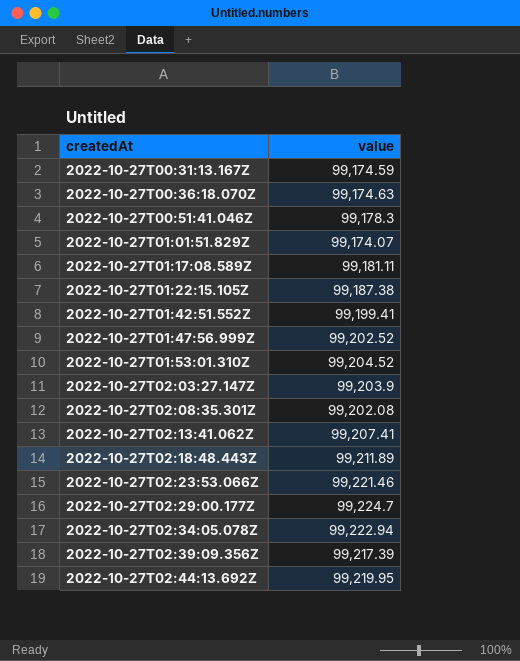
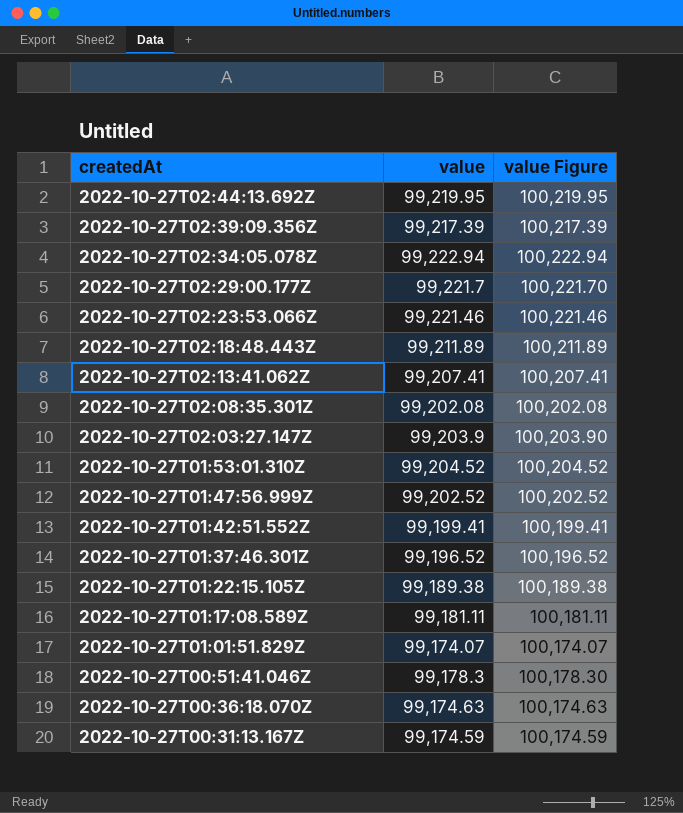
row order: createdAt ascending -> createdAt descending
column value Figure | formula: none -> [value] + 1000
2022-10-27T02:29:00.177Z | value: 99,224.7 -> 99,221.7
row 2022-10-27T01:37:46.301Z: none -> 99,196.52 | 100,196.52
2022-10-27T01:22:15.105Z | value: 99,187.38 -> 99,189.38

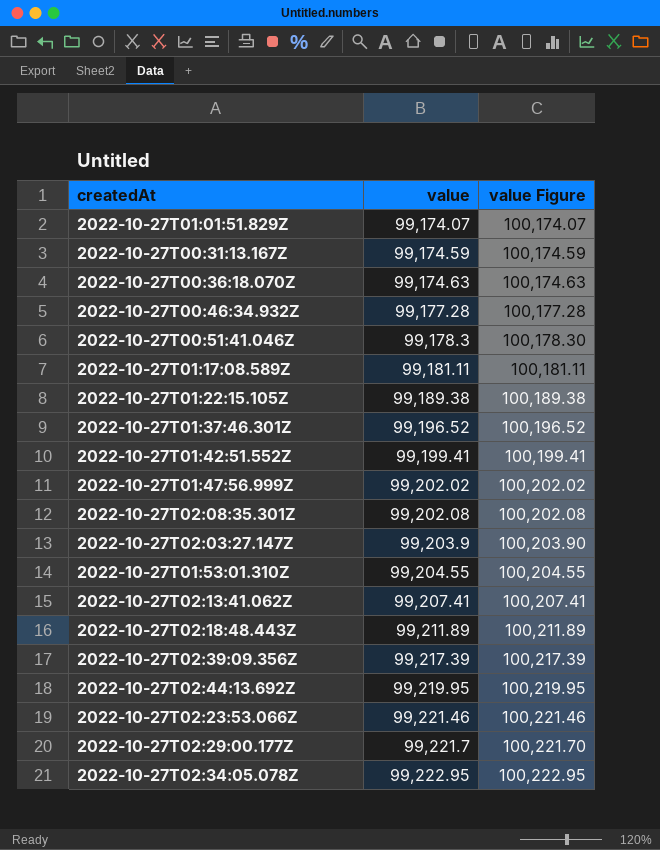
row order: createdAt descending -> value ascending
row 2022-10-27T00:46:34.932Z: none -> 99,177.28 | 100,177.28
2022-10-27T01:47:56.999Z | value: 99,202.52 -> 99,202.02
2022-10-27T01:47:56.999Z | value Figure: 100,202.52 -> 100,202.02
2022-10-27T01:53:01.310Z | value: 99,204.52 -> 99,204.55
2022-10-27T01:53:01.310Z | value Figure: 100,204.52 -> 100,204.55
2022-10-27T02:34:05.078Z | value: 99,222.94 -> 99,222.95
2022-10-27T02:34:05.078Z | value Figure: 100,222.94 -> 100,222.95

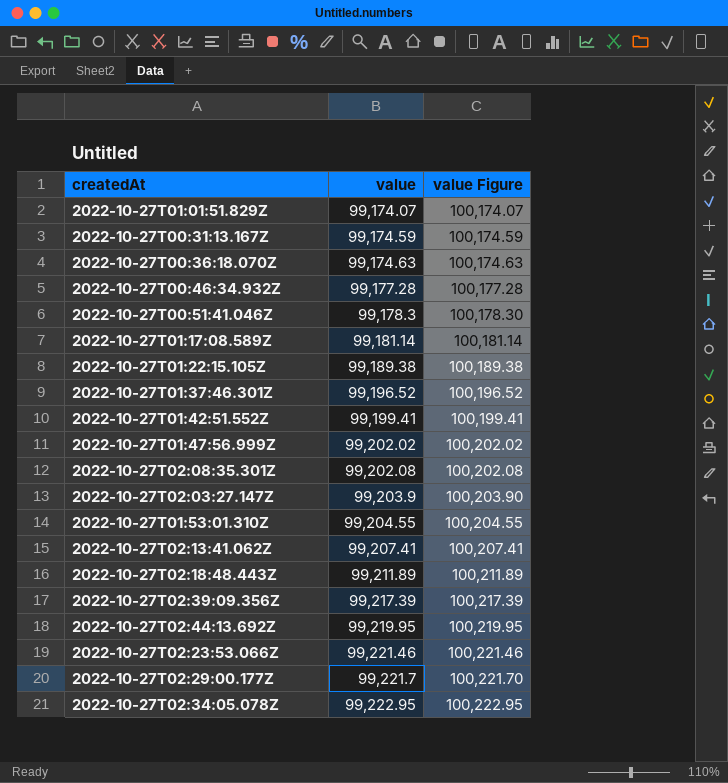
2022-10-27T01:17:08.589Z | value: 99,181.11 -> 99,181.14
2022-10-27T01:17:08.589Z | value Figure: 100,181.11 -> 100,181.14

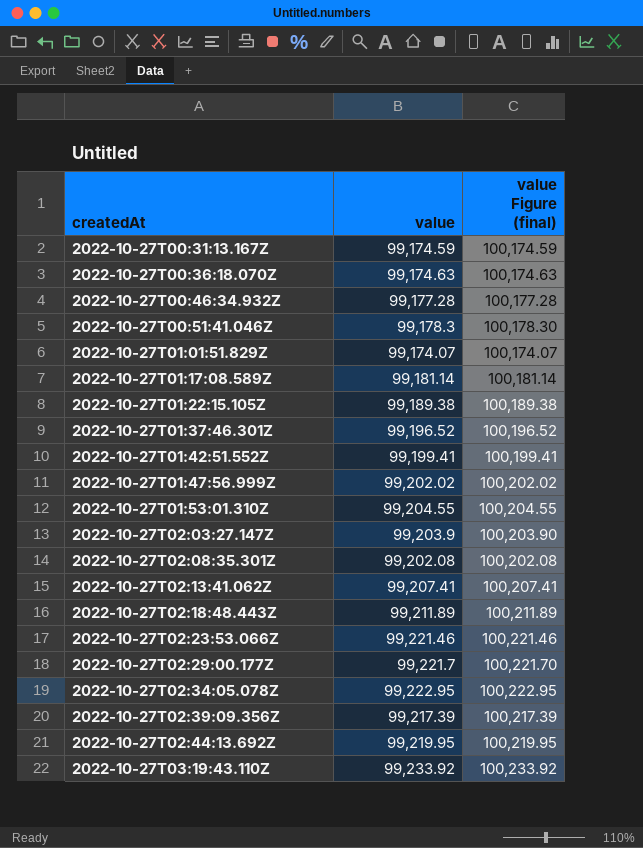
row order: value ascending -> createdAt ascending
column name: value Figure -> value Figure (final)
row 2022-10-27T03:19:43.110Z: none -> 99,233.92 | 100,233.92

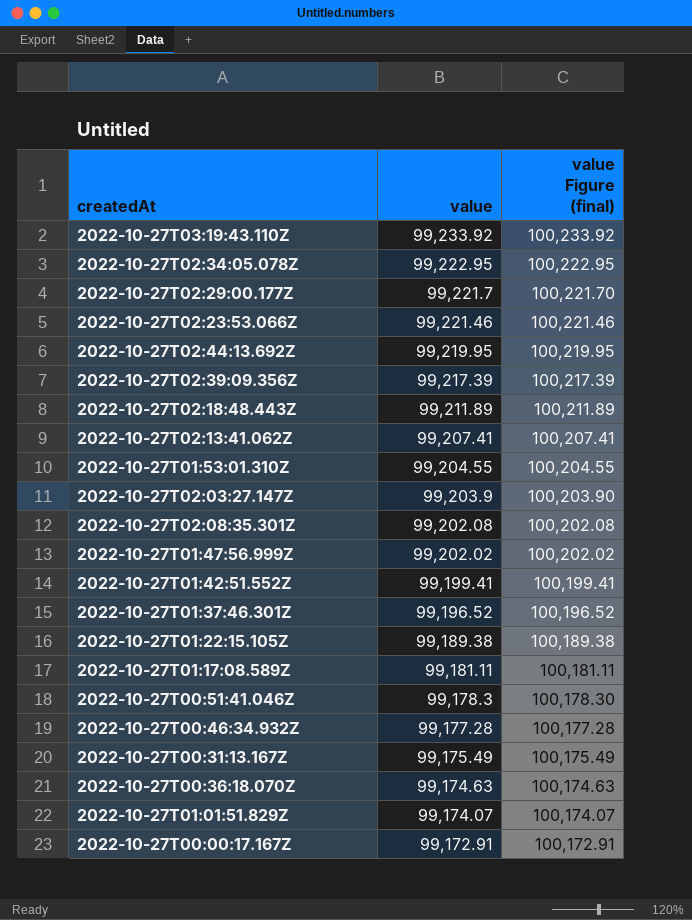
row order: createdAt ascending -> value descending
2022-10-27T01:17:08.589Z | value: 99,181.14 -> 99,181.11
2022-10-27T01:17:08.589Z | value Figure (final): 100,181.14 -> 100,181.11
2022-10-27T00:31:13.167Z | value: 99,174.59 -> 99,175.49
2022-10-27T00:31:13.167Z | value Figure (final): 100,174.59 -> 100,175.49
row 2022-10-27T00:00:17.167Z: none -> 99,172.91 | 100,172.91

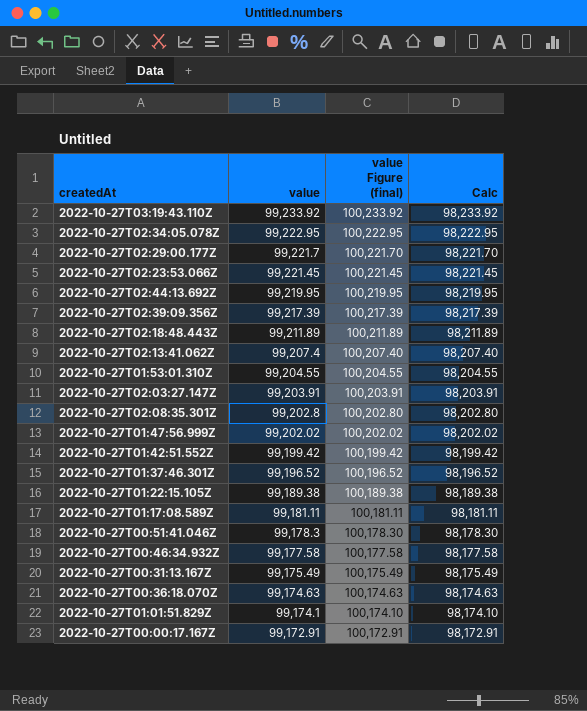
column Calc | formula: none -> [value] - 1000
2022-10-27T02:23:53.066Z | value: 99,221.46 -> 99,221.45
2022-10-27T02:23:53.066Z | value Figure (final): 100,221.46 -> 100,221.45
2022-10-27T02:13:41.062Z | value: 99,207.41 -> 99,207.4
2022-10-27T02:13:41.062Z | value Figure (final): 100,207.41 -> 100,207.40
2022-10-27T02:03:27.147Z | value: 99,203.9 -> 99,203.91
2022-10-27T02:03:27.147Z | value Figure (final): 100,203.90 -> 100,203.91
2022-10-27T02:08:35.301Z | value: 99,202.08 -> 99,202.8
2022-10-27T02:08:35.301Z | value Figure (final): 100,202.08 -> 100,202.80
2022-10-27T01:42:51.552Z | value: 99,199.41 -> 99,199.42
2022-10-27T01:42:51.552Z | value Figure (final): 100,199.41 -> 100,199.42
2022-10-27T00:46:34.932Z | value: 99,177.28 -> 99,177.58
2022-10-27T00:46:34.932Z | value Figure (final): 100,177.28 -> 100,177.58
2022-10-27T01:01:51.829Z | value: 99,174.07 -> 99,174.1
2022-10-27T01:01:51.829Z | value Figure (final): 100,174.07 -> 100,174.10

